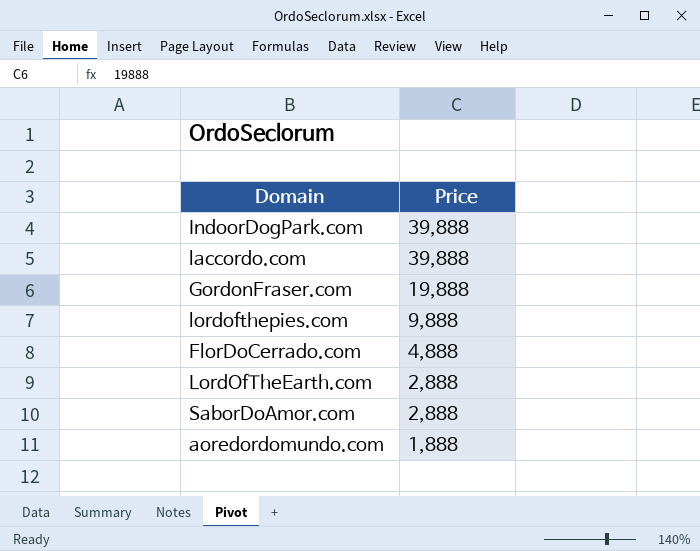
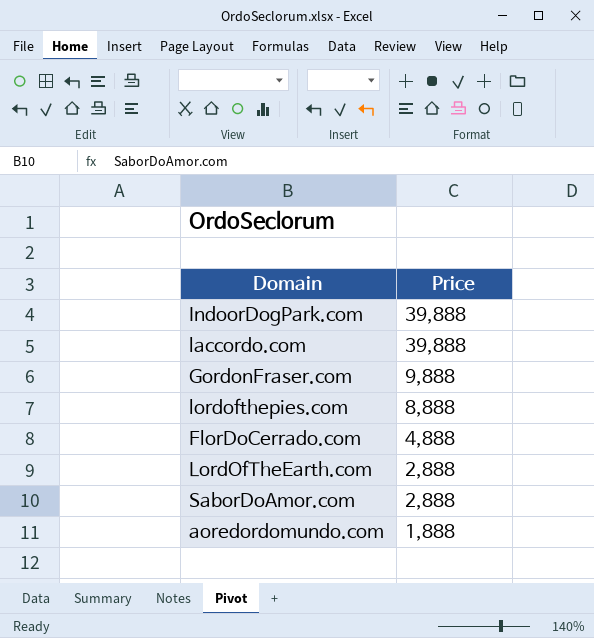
GordonFraser.com | Price: 19,888 -> 9,888
lordofthepies.com | Price: 9,888 -> 8,888

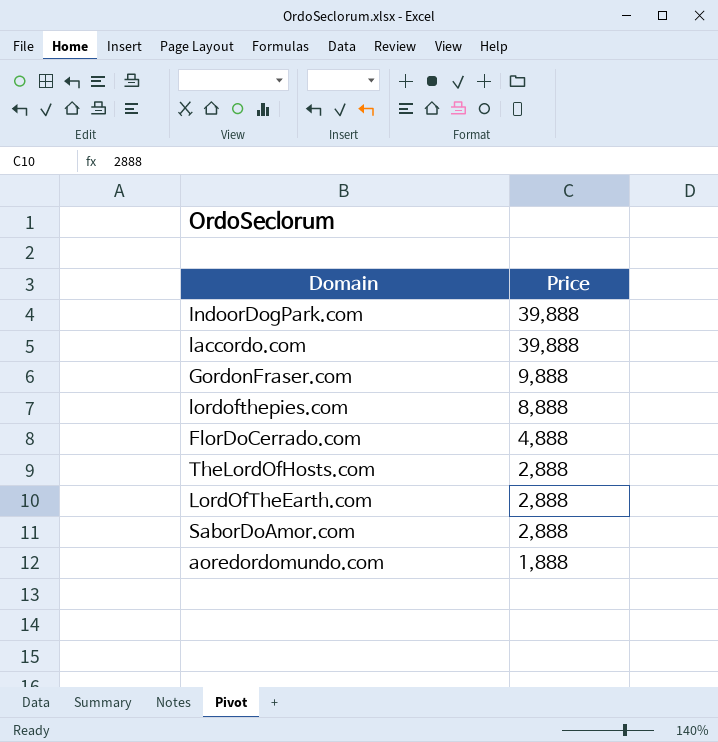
row TheLordOfHosts.com: none -> 2,888

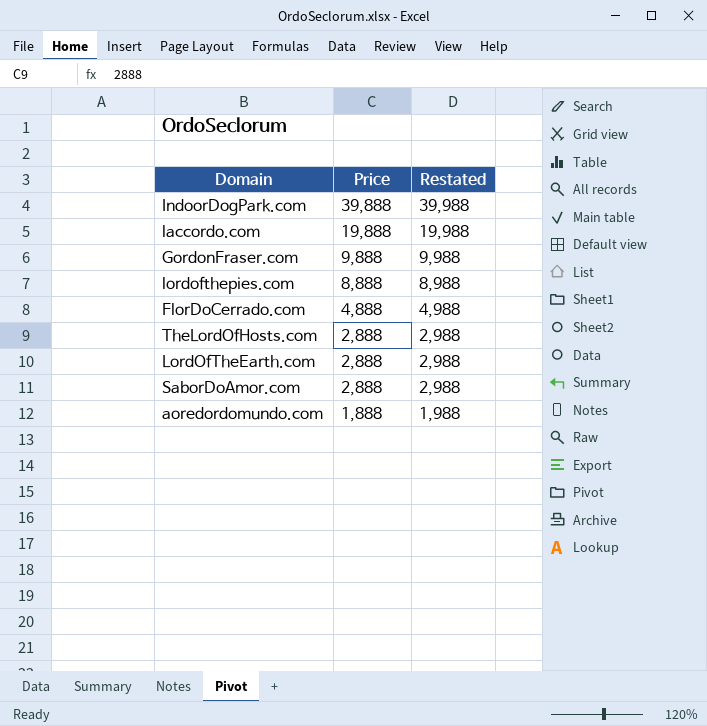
column Restated | formula: none -> [Price] + 100
laccordo.com | Price: 39,888 -> 19,888

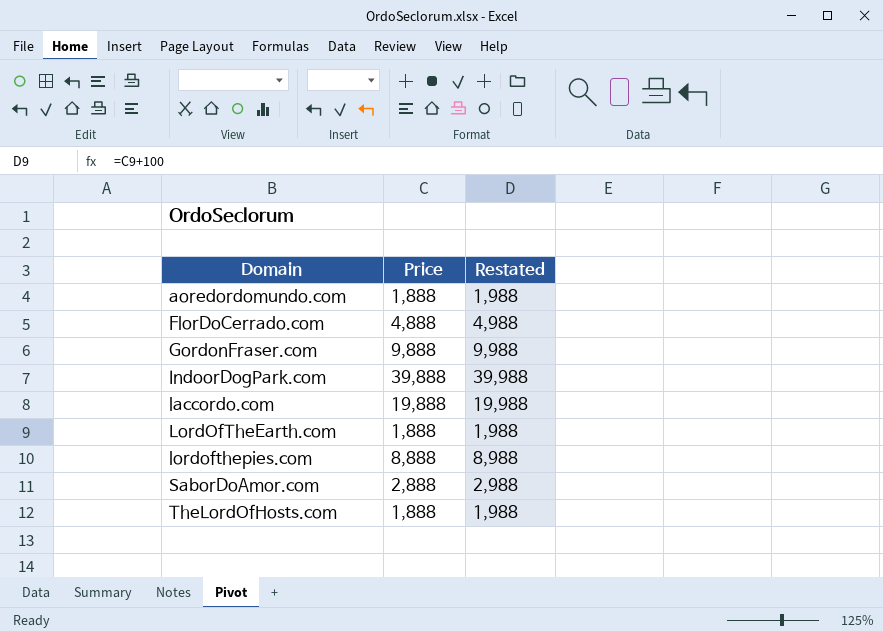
row order: Price descending -> Domain ascending
LordOfTheEarth.com | Price: 2,888 -> 1,888
LordOfTheEarth.com | Restated: 2,988 -> 1,988
TheLordOfHosts.com | Price: 2,888 -> 1,888
TheLordOfHosts.com | Restated: 2,988 -> 1,988

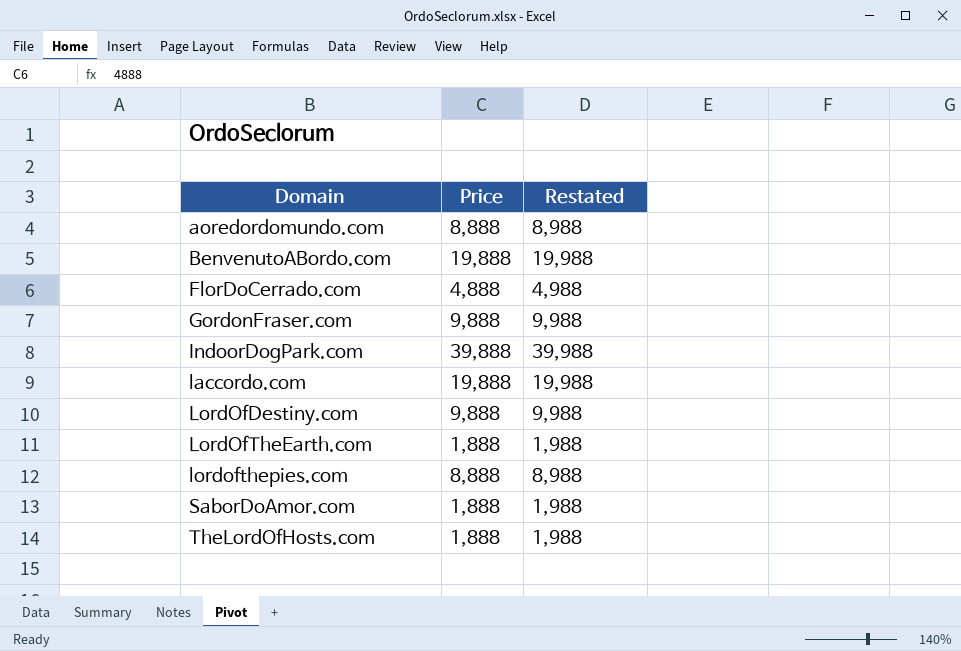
aoredordomundo.com | Price: 1,888 -> 8,888
aoredordomundo.com | Restated: 1,988 -> 8,988
row BenvenutoABordo.com: none -> 19,888 | 19,988
row LordOfDestiny.com: none -> 9,888 | 9,988
SaborDoAmor.com | Price: 2,888 -> 1,888
SaborDoAmor.com | Restated: 2,988 -> 1,988

